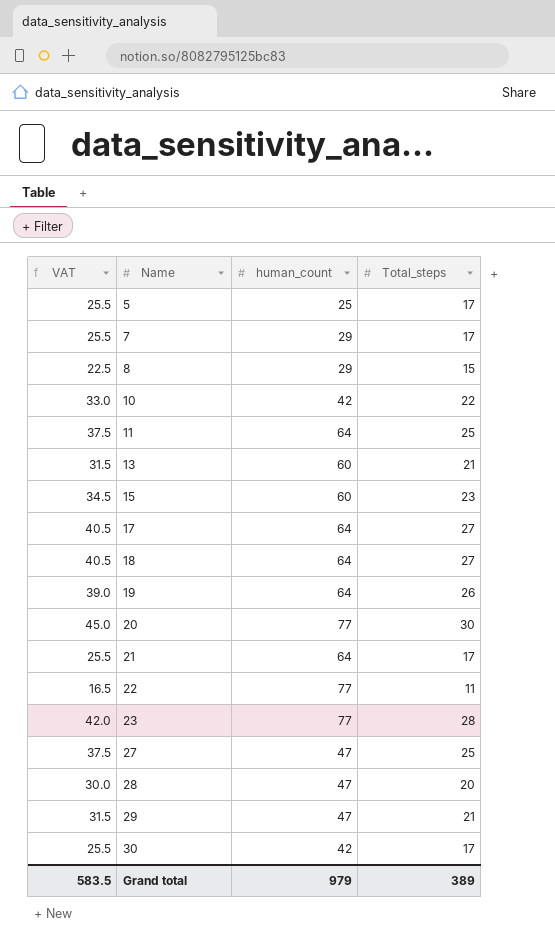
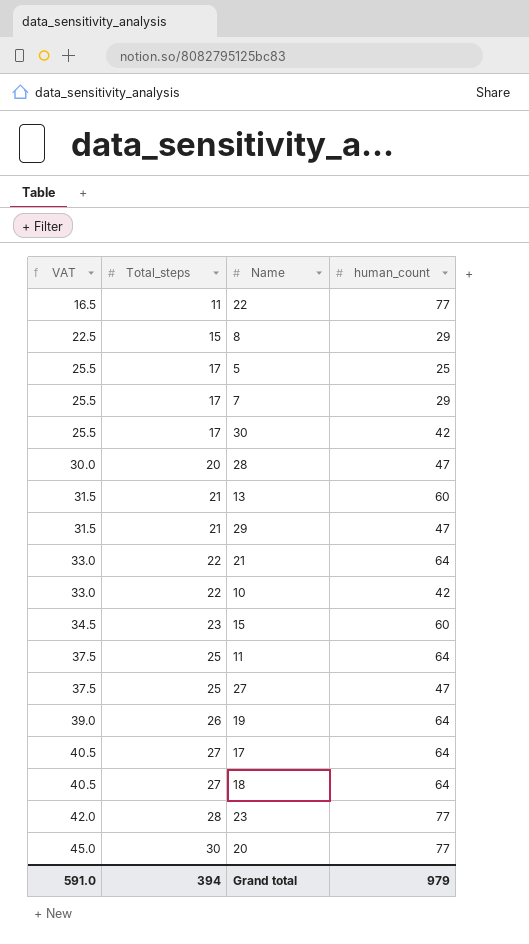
row order: Name ascending -> VAT ascending
column Total_steps | position: 4 -> 2
21 | VAT: 25.5 -> 33.0
21 | Total_steps: 17 -> 22
Grand total | VAT: 583.5 -> 591.0
Grand total | Total_steps: 389 -> 394

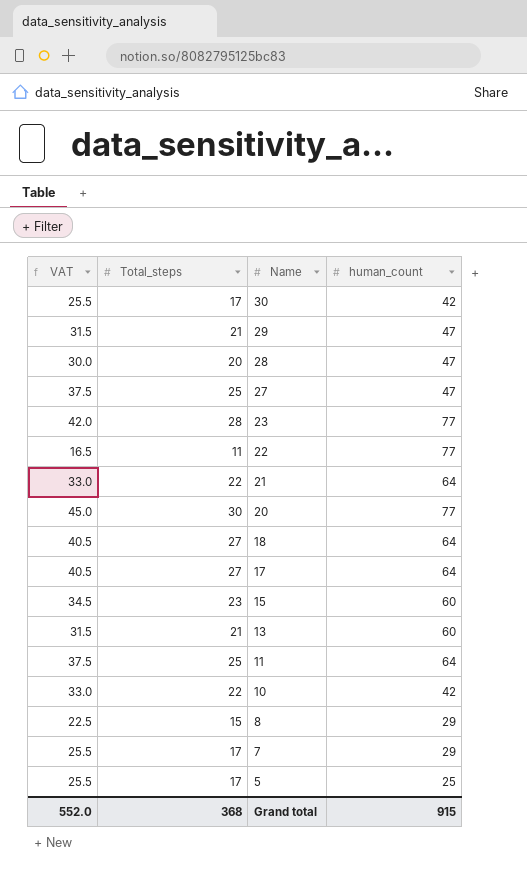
row order: VAT ascending -> Name descending
row 19: 39.0 | 26 | 64 -> none
Grand total | VAT: 591.0 -> 552.0
Grand total | Total_steps: 394 -> 368
Grand total | human_count: 979 -> 915

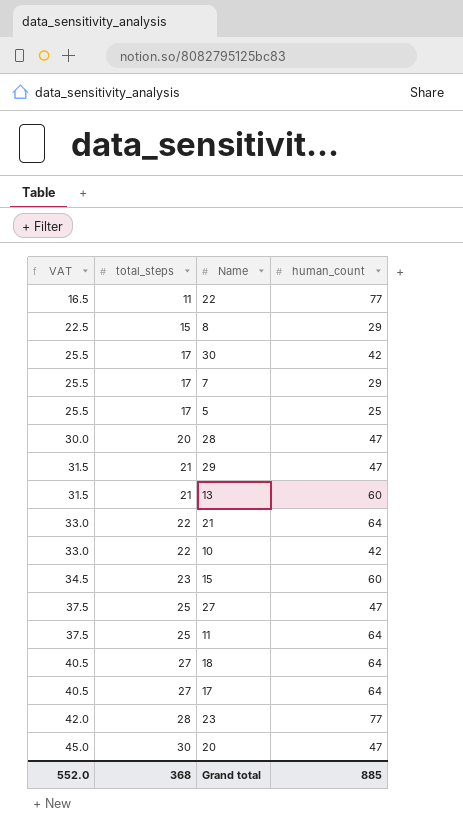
row order: Name descending -> VAT ascending
column name: Total_steps -> total_steps
20 | human_count: 77 -> 47
Grand total | human_count: 915 -> 885

